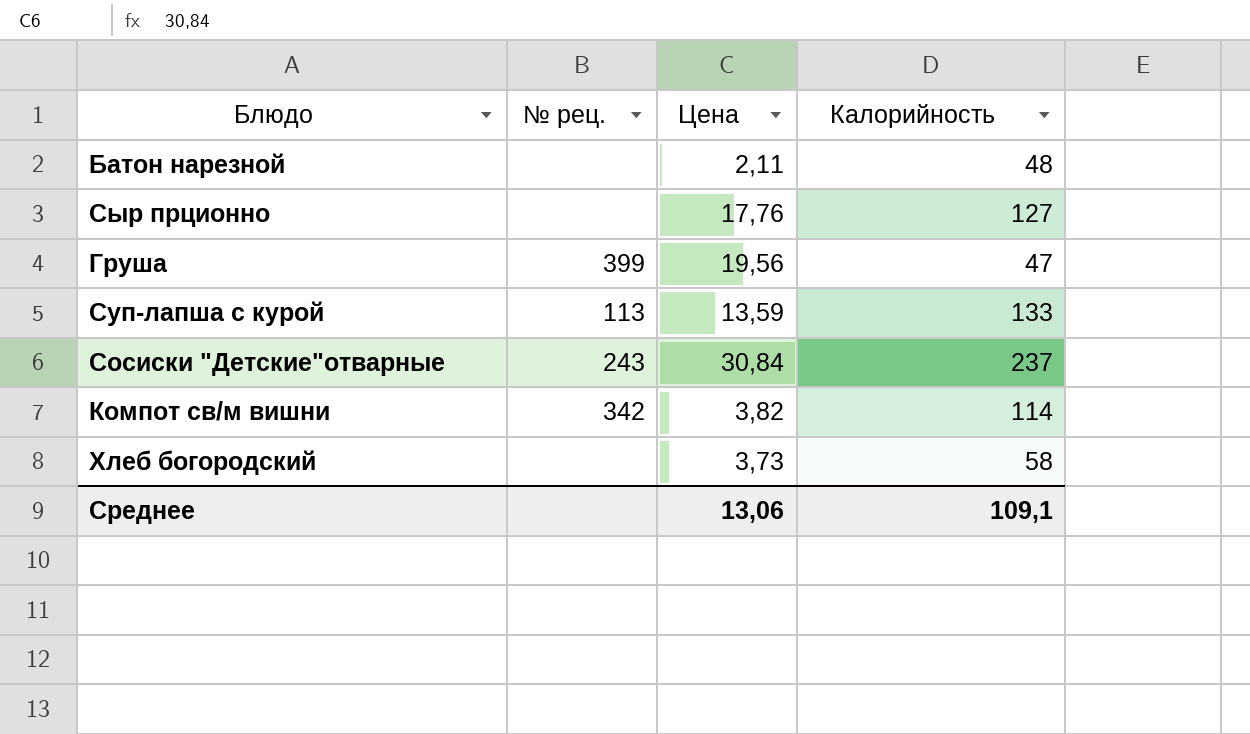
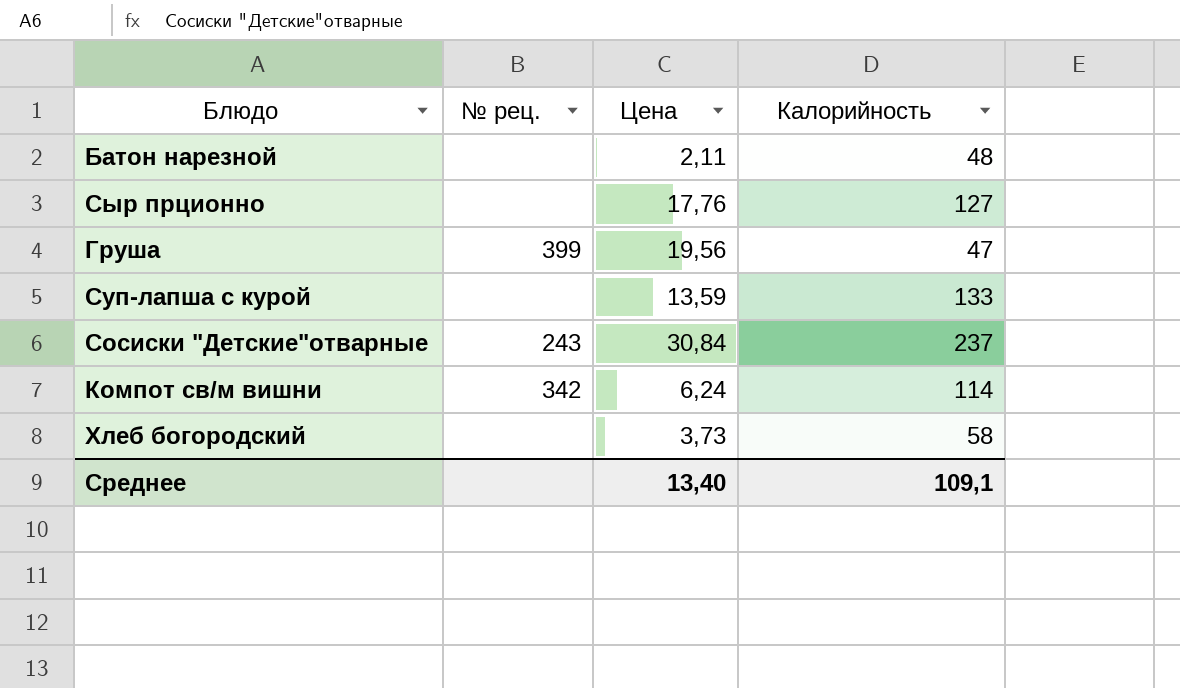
Суп-лапша с курой | № рец.: 113 -> none
Компот св/м вишни | Цена: 3,82 -> 6,24
Среднее | Цена: 13,06 -> 13,40

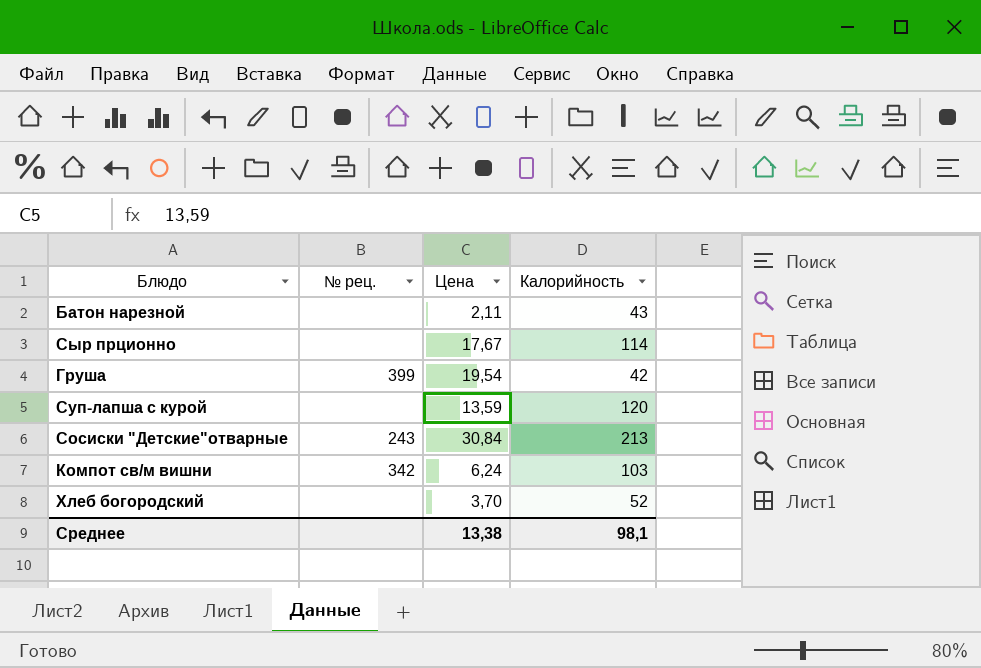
Батон нарезной | Калорийность: 48 -> 43
Сыр прционно | Цена: 17,76 -> 17,67
Сыр прционно | Калорийность: 127 -> 114
Груша | Цена: 19,56 -> 19,54
Груша | Калорийность: 47 -> 42
Суп-лапша с курой | Калорийность: 133 -> 120
Сосиски "Детские"отварные | Калорийность: 237 -> 213
Компот св/м вишни | Калорийность: 114 -> 103
Хлеб богородский | Цена: 3,73 -> 3,70
Хлеб богородский | Калорийность: 58 -> 52
Среднее | Цена: 13,40 -> 13,38
Среднее | Калорийность: 109,1 -> 98,1

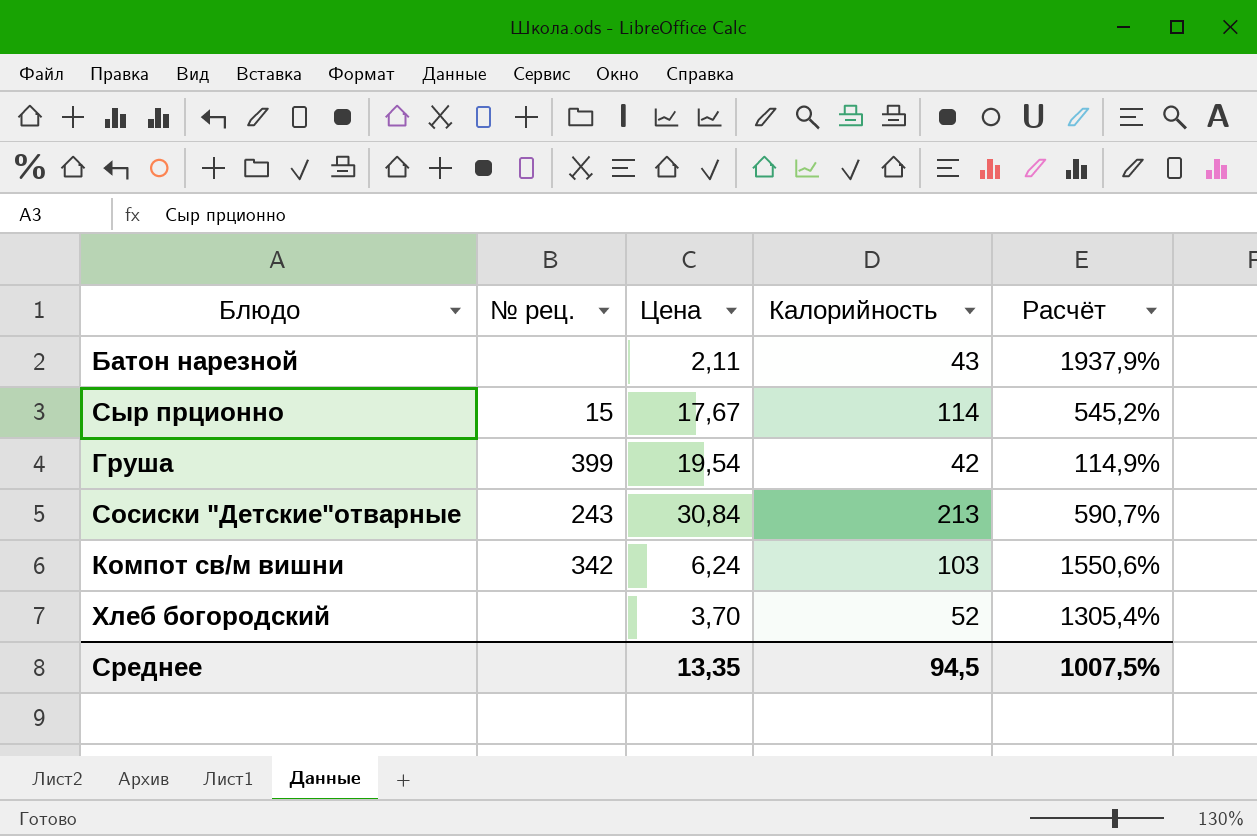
column Расчёт | formula: none -> ([Калорийность] - [Цена]) / [Цена]
row Суп-лапша с курой: none | 13,59 | 120 -> none
Сыр прционно | № рец.: none -> 15
Среднее | Цена: 13,38 -> 13,35
Среднее | Калорийность: 98,1 -> 94,5

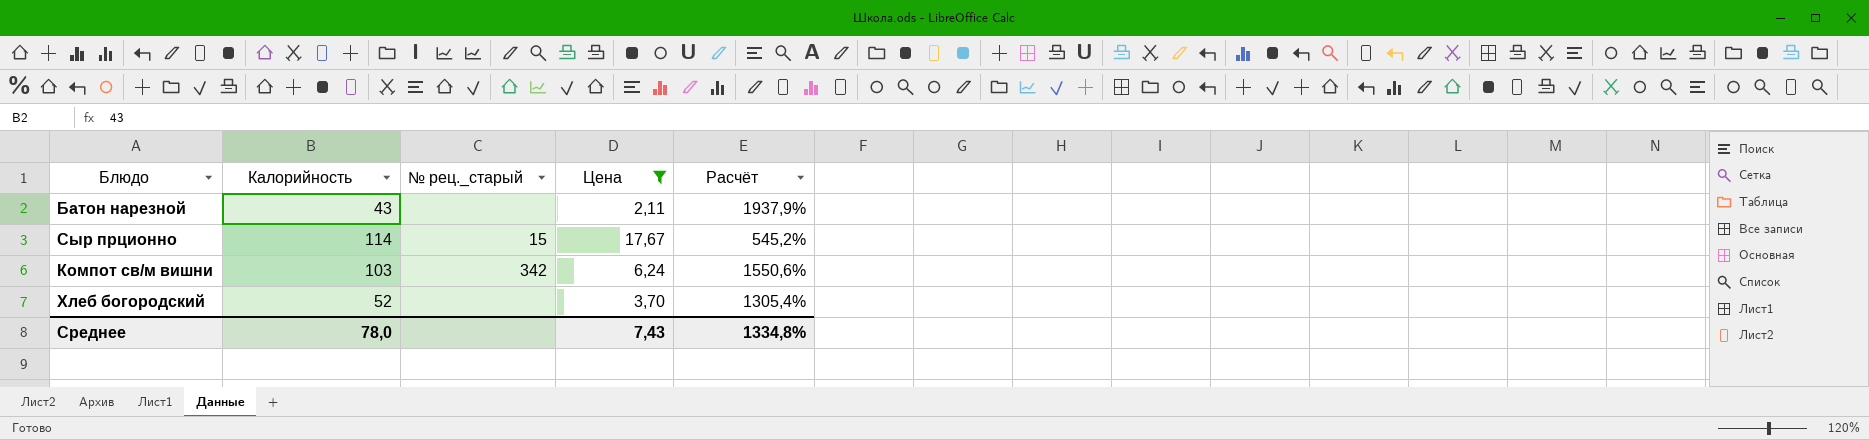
filter: none -> Цена <= 17,67
column Калорийность | position: 4 -> 2
column name: № рец. -> № рец._старый
Среднее | Калорийность: 94,5 -> 78,0
Среднее | Цена: 13,35 -> 7,43
Среднее | Расчёт: 1007,5% -> 1334,8%

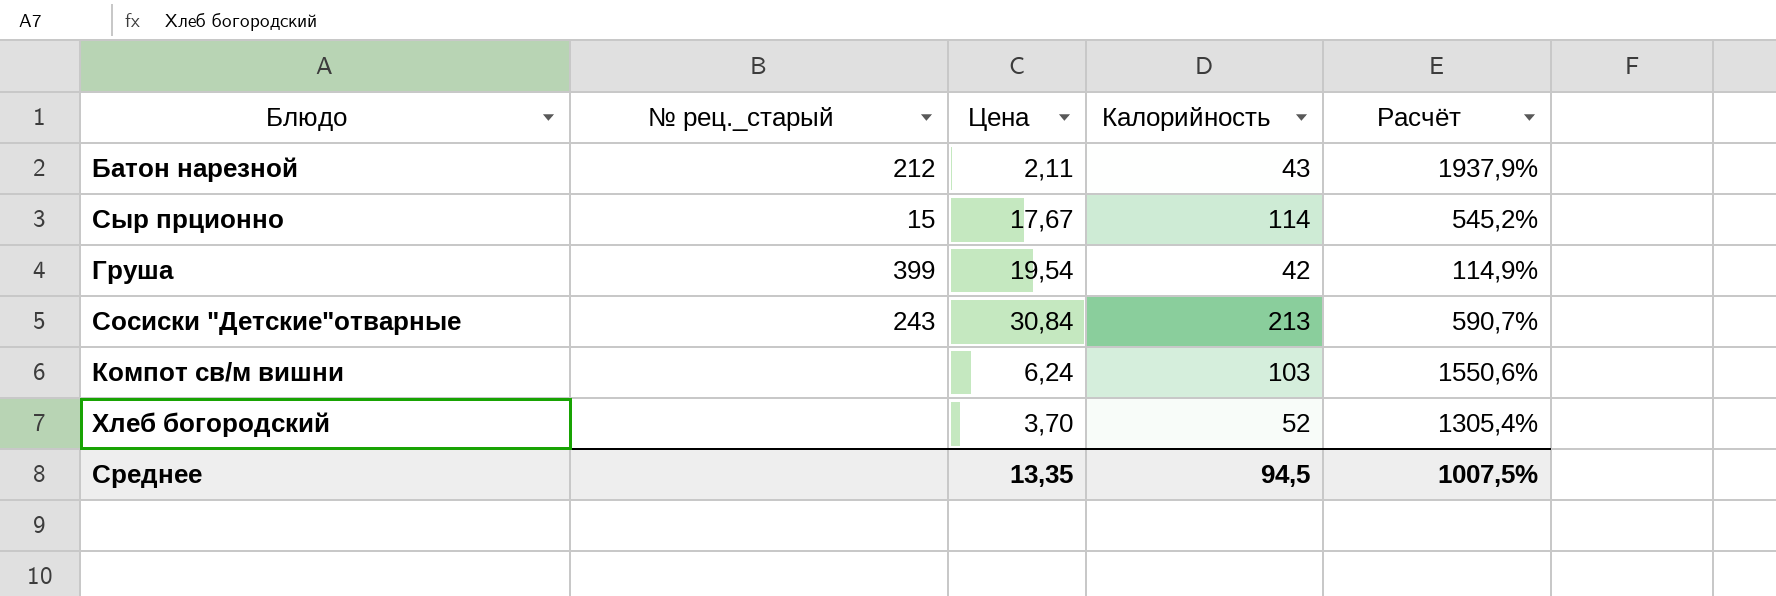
filter: Цена <= 17,67 -> none
column Калорийность | position: 2 -> 4
Батон нарезной | № рец._старый: none -> 212
Компот св/м вишни | № рец._старый: 342 -> none
Среднее | Цена: 7,43 -> 13,35
Среднее | Калорийность: 78,0 -> 94,5
Среднее | Расчёт: 1334,8% -> 1007,5%

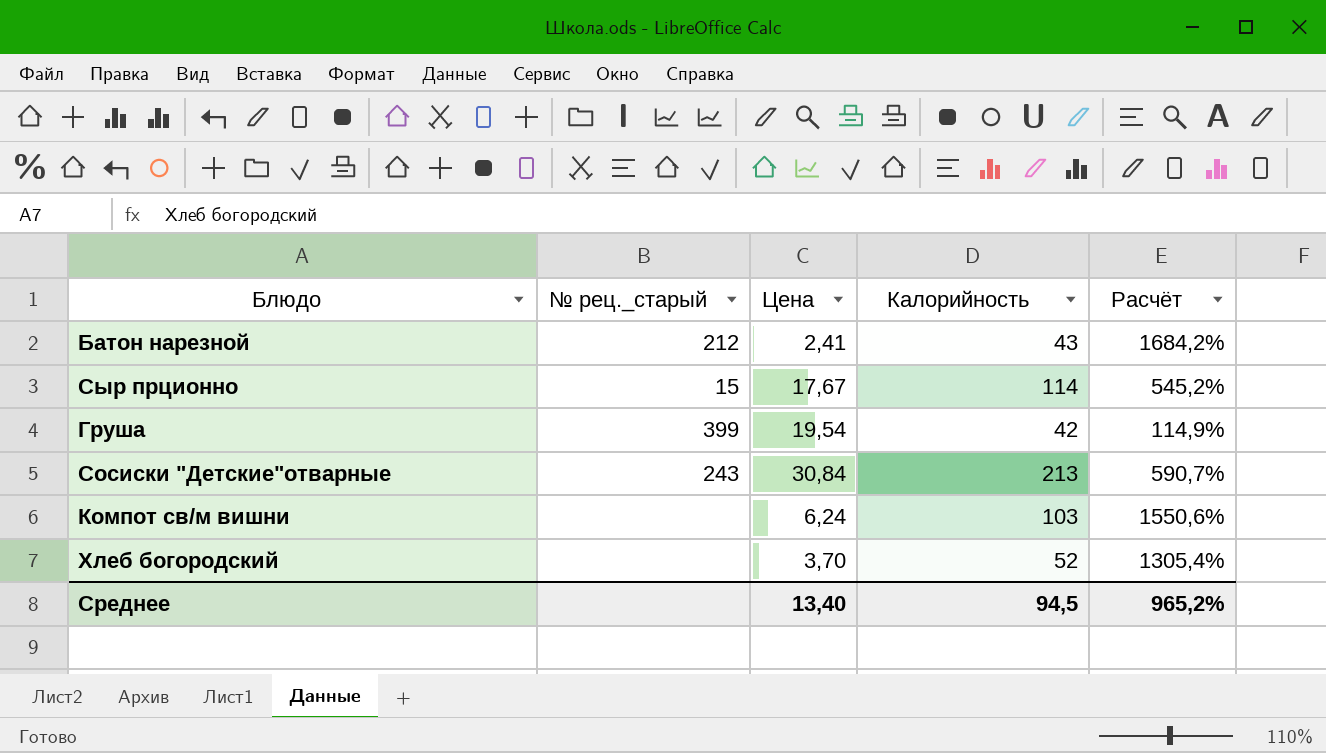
Батон нарезной | Цена: 2,11 -> 2,41
Батон нарезной | Расчёт: 1937,9% -> 1684,2%
Среднее | Цена: 13,35 -> 13,40
Среднее | Расчёт: 1007,5% -> 965,2%

